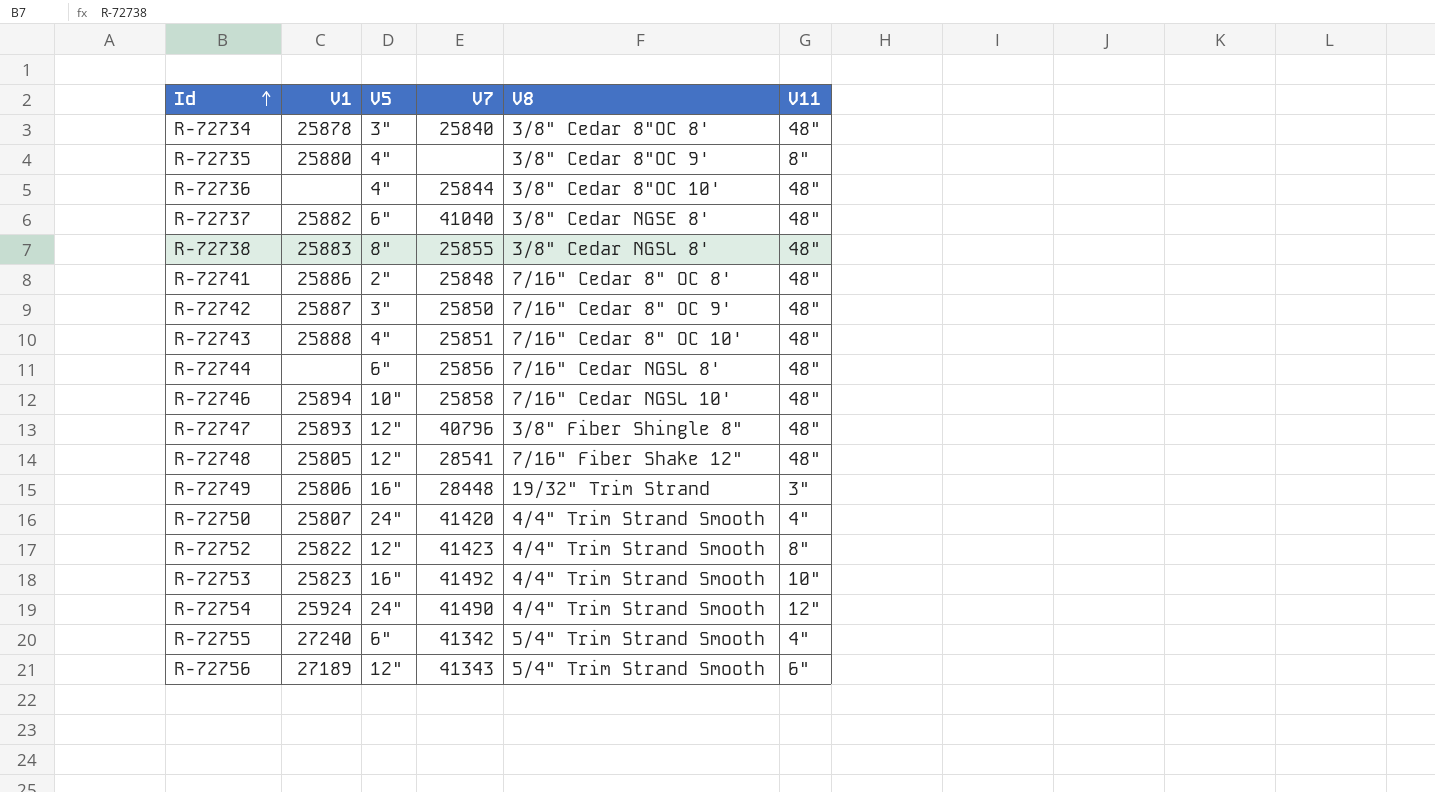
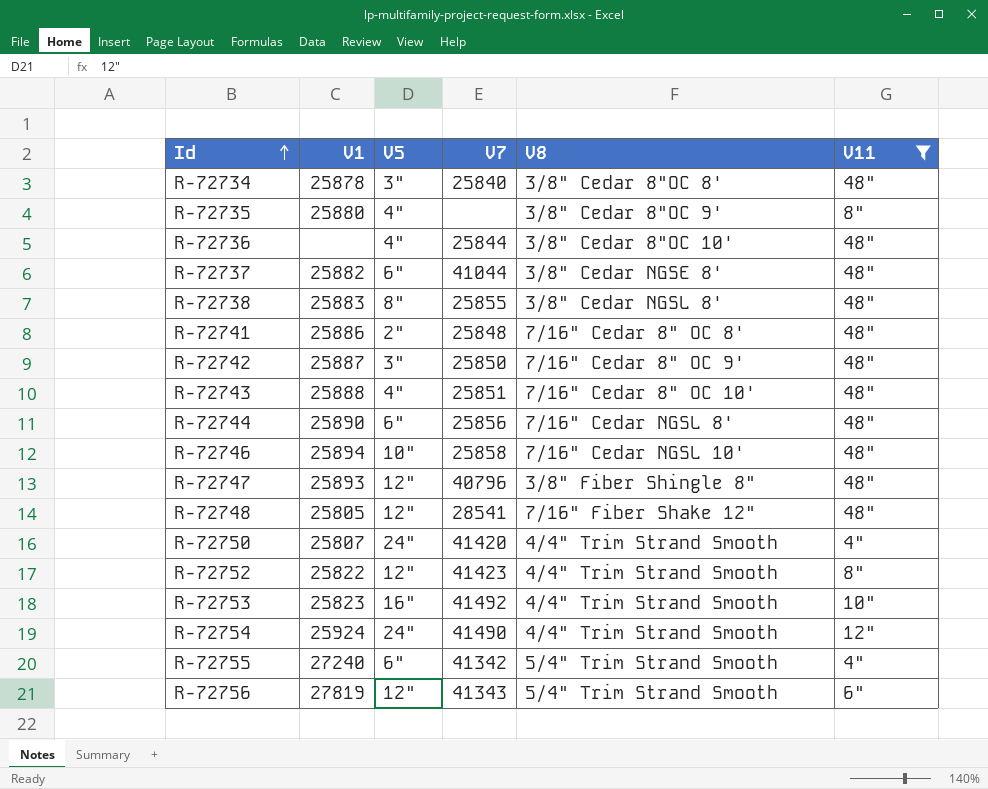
filter: none -> V11 != 3"
R-72737 | V7: 41040 -> 41044
R-72744 | V1: none -> 25890
R-72756 | V1: 27189 -> 27819

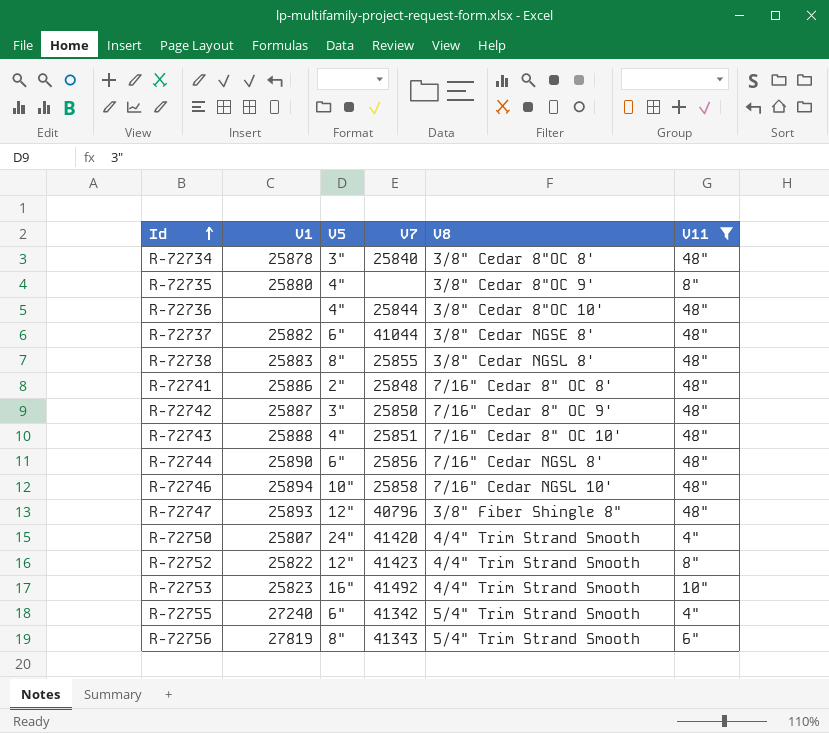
row R-72748: 25805 | 12" | 28541 | 7/16" Fiber Shake 12" | 48" -> none
row R-72754: 25924 | 24" | 41490 | 4/4" Trim Strand Smooth | 12" -> none
R-72756 | V5: 12" -> 8"

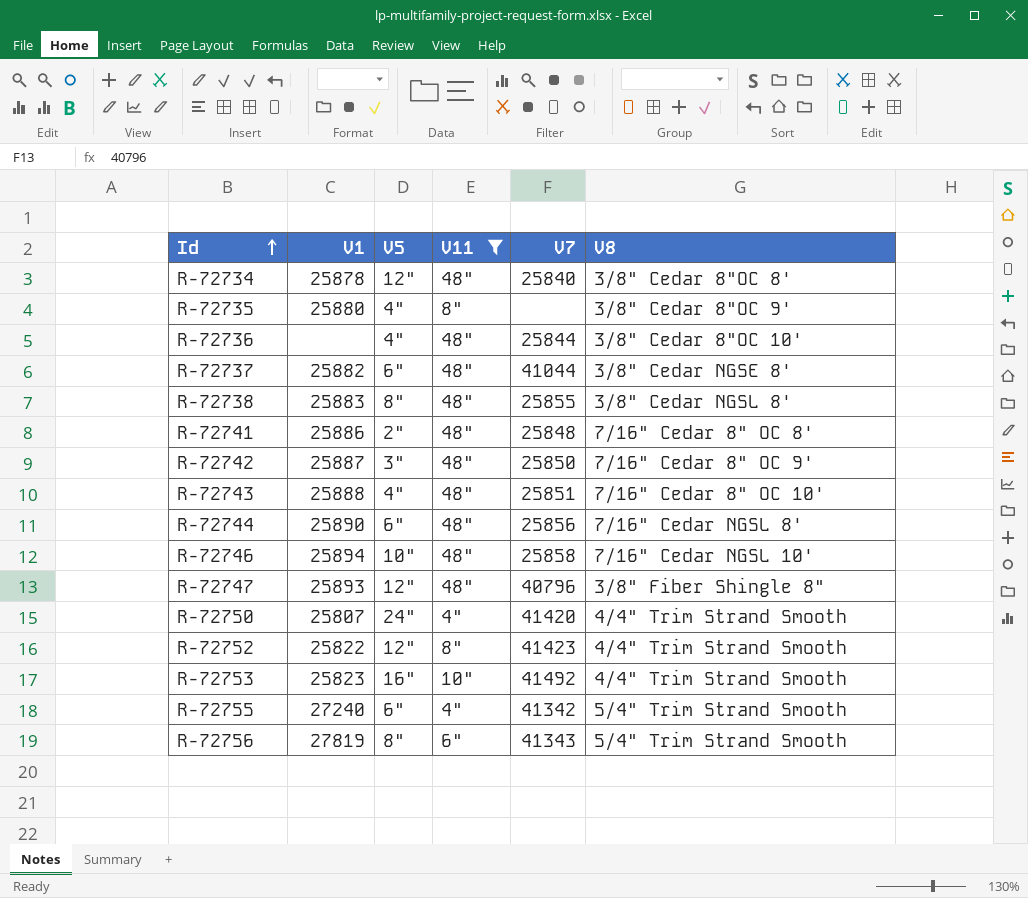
column V11 | position: 6 -> 4
R-72734 | V5: 3" -> 12"

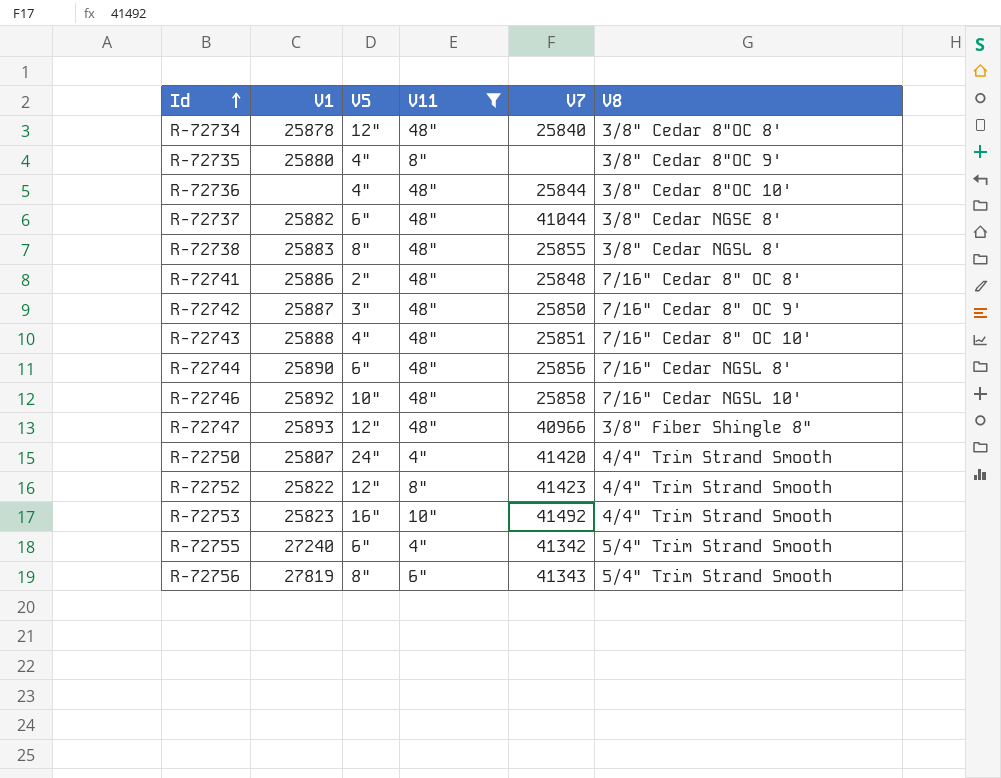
R-72746 | V1: 25894 -> 25892
R-72747 | V7: 40796 -> 40966

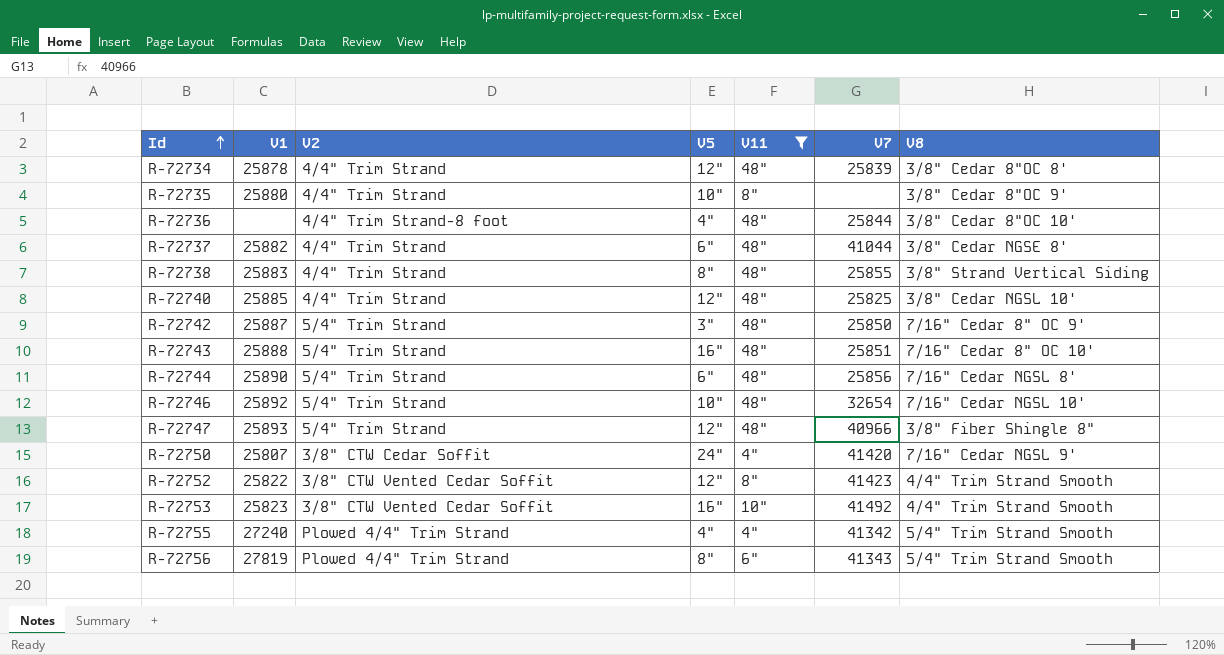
column V2 | position: none -> 3
row R-72741: 25886 | 2" | 48" | 25848 | 7/16" Cedar 8" OC 8' -> none
R-72734 | V7: 25840 -> 25839
R-72735 | V5: 4" -> 10"
R-72738 | V8: 3/8" Cedar NGSL 8' -> 3/8" Strand Vertical Siding
row R-72740: none -> 25885 | 4/4" Trim Strand | 12" | 48" | 25825 | 3/8" Cedar NGSL 10'
R-72743 | V5: 4" -> 16"
R-72746 | V7: 25858 -> 32654
R-72750 | V8: 4/4" Trim Strand Smooth -> 7/16" Cedar NGSL 9'
R-72755 | V5: 6" -> 4"

